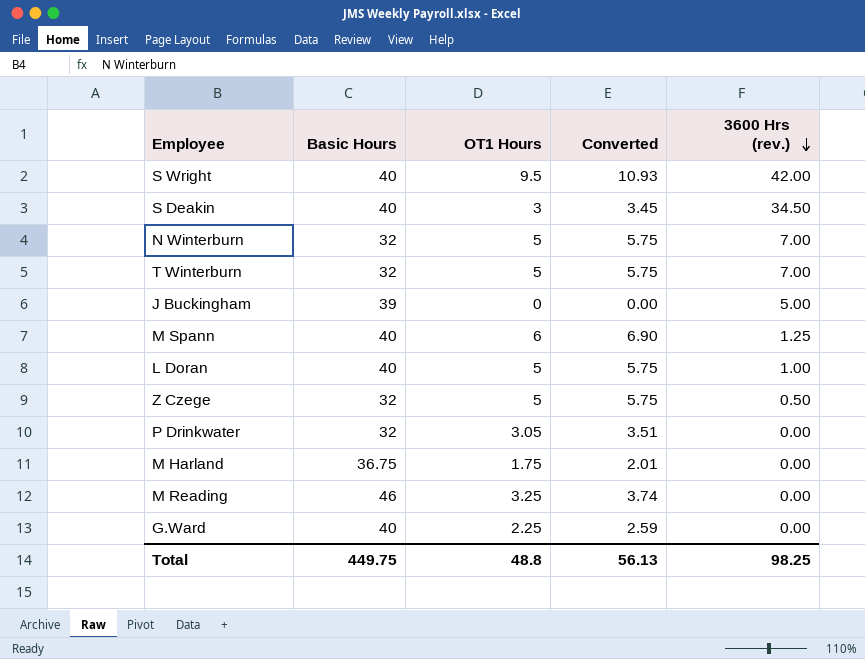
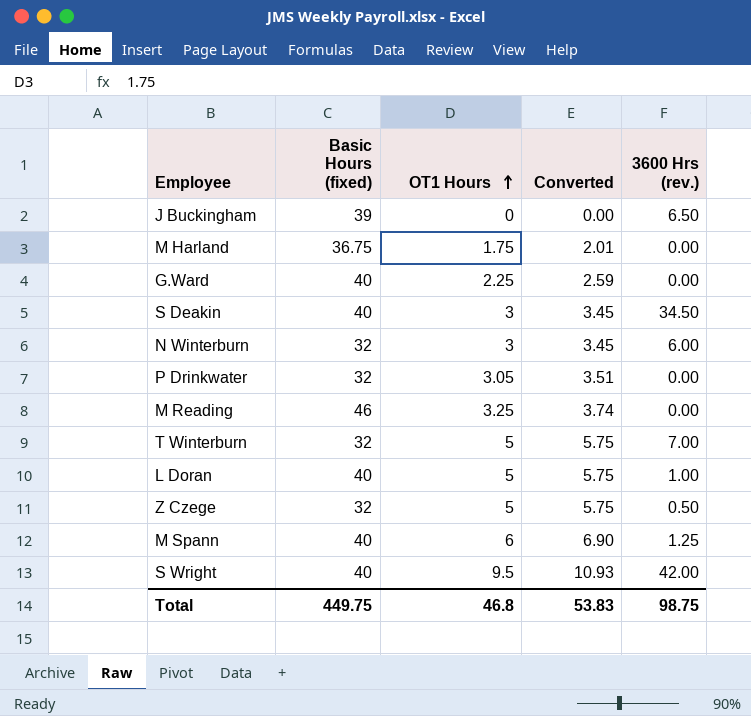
row order: 3600 Hrs (rev.) descending -> OT1 Hours ascending
column name: Basic Hours -> Basic Hours (fixed)
J Buckingham | 3600 Hrs (rev.): 5.00 -> 6.50
N Winterburn | OT1 Hours: 5 -> 3
N Winterburn | Converted: 5.75 -> 3.45
N Winterburn | 3600 Hrs (rev.): 7.00 -> 6.00
Total | OT1 Hours: 48.8 -> 46.8
Total | Converted: 56.13 -> 53.83
Total | 3600 Hrs (rev.): 98.25 -> 98.75

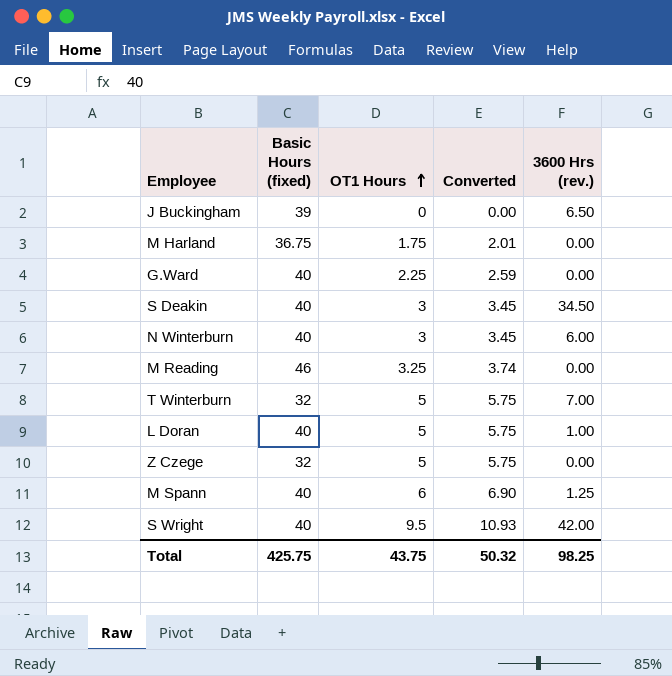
row P Drinkwater: 32 | 3.05 | 3.51 | 0.00 -> none
N Winterburn | Basic Hours (fixed): 32 -> 40
Z Czege | 3600 Hrs (rev.): 0.50 -> 0.00
Total | Basic Hours (fixed): 449.75 -> 425.75
Total | OT1 Hours: 46.8 -> 43.75
Total | Converted: 53.83 -> 50.32
Total | 3600 Hrs (rev.): 98.75 -> 98.25

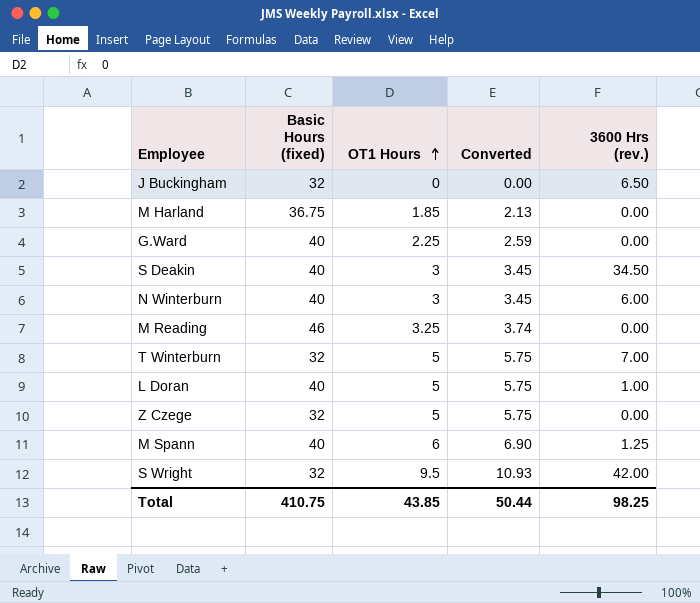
J Buckingham | Basic Hours (fixed): 39 -> 32
M Harland | OT1 Hours: 1.75 -> 1.85
M Harland | Converted: 2.01 -> 2.13
S Wright | Basic Hours (fixed): 40 -> 32
Total | Basic Hours (fixed): 425.75 -> 410.75
Total | OT1 Hours: 43.75 -> 43.85
Total | Converted: 50.32 -> 50.44

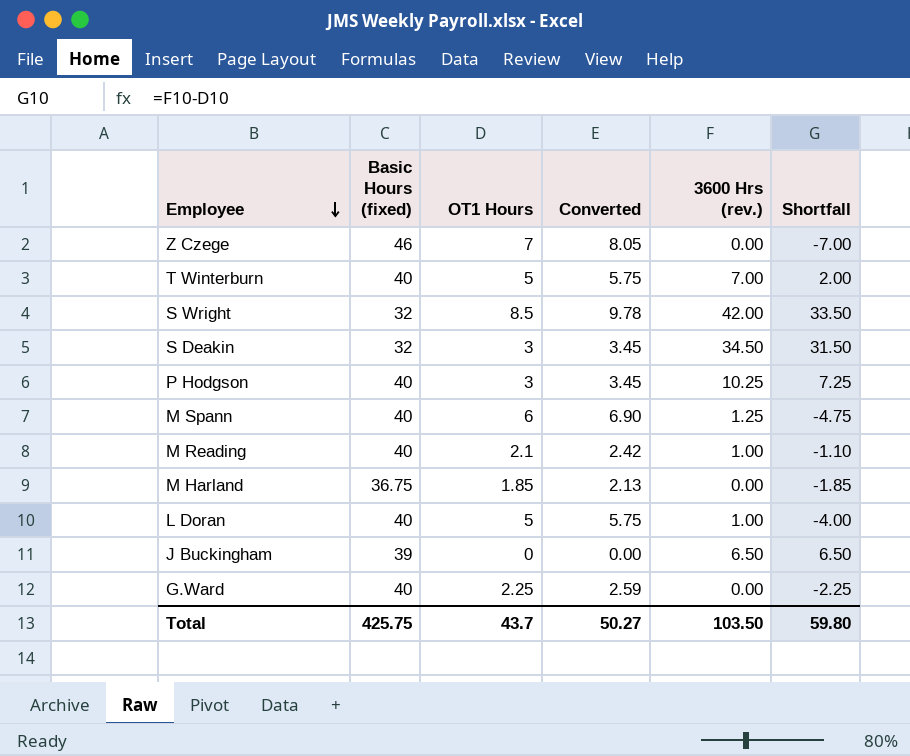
row order: OT1 Hours ascending -> Employee descending
column Shortfall | formula: none -> [3600 Hrs (rev.)] - [OT1 Hours]
row N Winterburn: 40 | 3 | 3.45 | 6.00 -> none
Z Czege | Basic Hours (fixed): 32 -> 46
Z Czege | OT1 Hours: 5 -> 7
Z Czege | Converted: 5.75 -> 8.05
T Winterburn | Basic Hours (fixed): 32 -> 40
S Wright | OT1 Hours: 9.5 -> 8.5
S Wright | Converted: 10.93 -> 9.78
S Deakin | Basic Hours (fixed): 40 -> 32
row P Hodgson: none -> 40 | 3 | 3.45 | 10.25 | 7.25
M Reading | Basic Hours (fixed): 46 -> 40
M Reading | OT1 Hours: 3.25 -> 2.1
M Reading | Converted: 3.74 -> 2.42
M Reading | 3600 Hrs (rev.): 0.00 -> 1.00
J Buckingham | Basic Hours (fixed): 32 -> 39
Total | Basic Hours (fixed): 410.75 -> 425.75
Total | OT1 Hours: 43.85 -> 43.7
Total | Converted: 50.44 -> 50.27
Total | 3600 Hrs (rev.): 98.25 -> 103.50

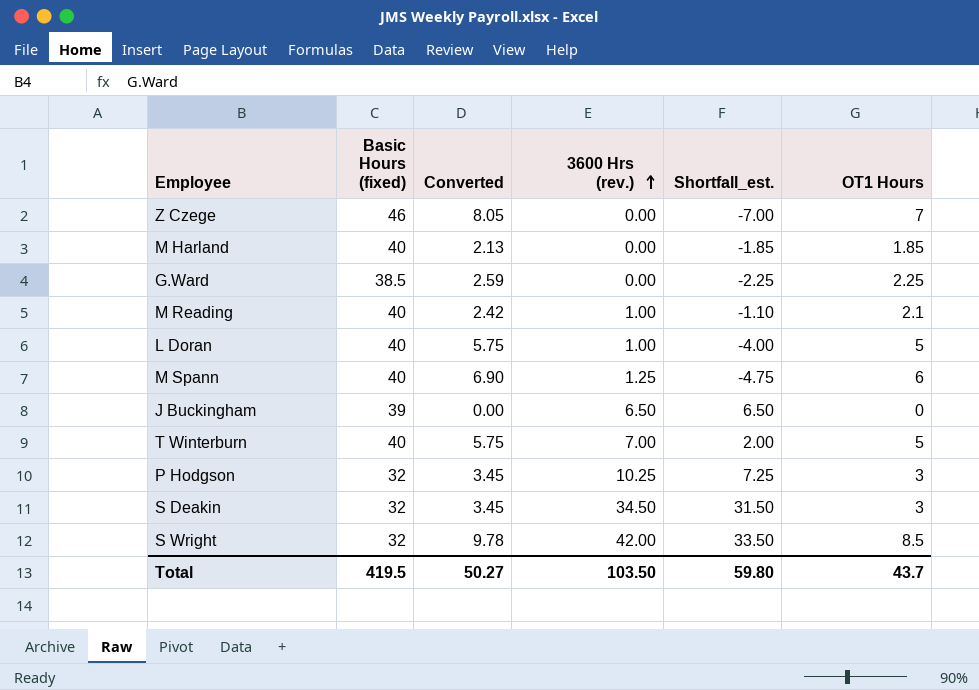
row order: Employee descending -> 3600 Hrs (rev.) ascending
column name: Shortfall -> Shortfall_est.
column OT1 Hours | position: 3 -> 6
M Harland | Basic Hours (fixed): 36.75 -> 40
G.Ward | Basic Hours (fixed): 40 -> 38.5
P Hodgson | Basic Hours (fixed): 40 -> 32
Total | Basic Hours (fixed): 425.75 -> 419.5

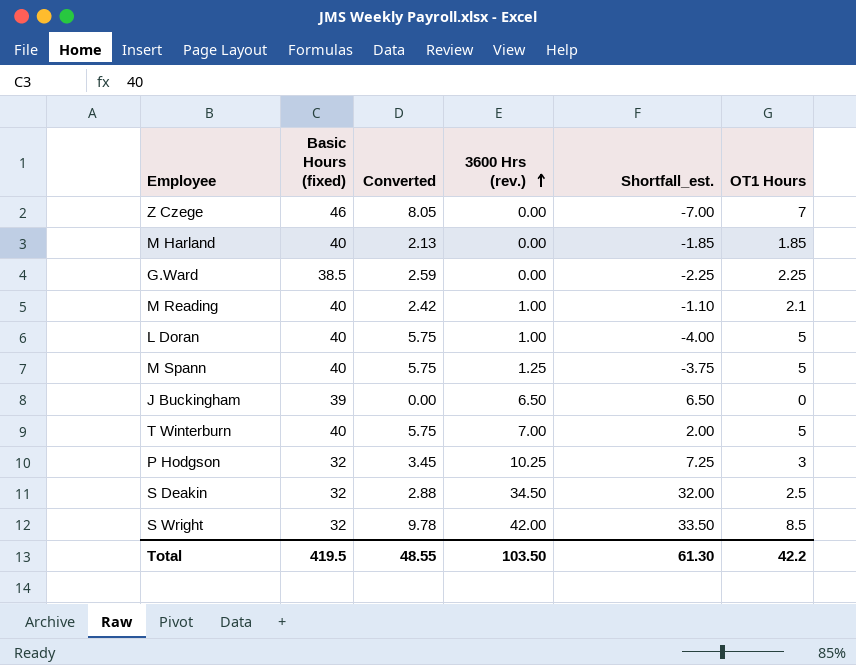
M Spann | Converted: 6.90 -> 5.75
M Spann | Shortfall_est.: -4.75 -> -3.75
M Spann | OT1 Hours: 6 -> 5
S Deakin | Converted: 3.45 -> 2.88
S Deakin | Shortfall_est.: 31.50 -> 32.00
S Deakin | OT1 Hours: 3 -> 2.5
Total | Converted: 50.27 -> 48.55
Total | Shortfall_est.: 59.80 -> 61.30
Total | OT1 Hours: 43.7 -> 42.2

